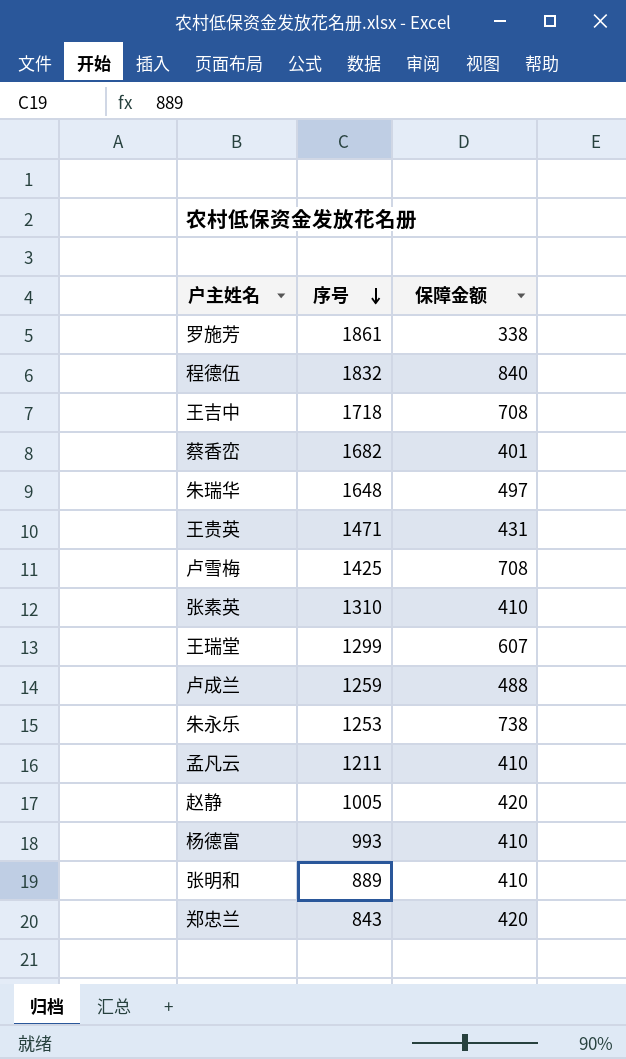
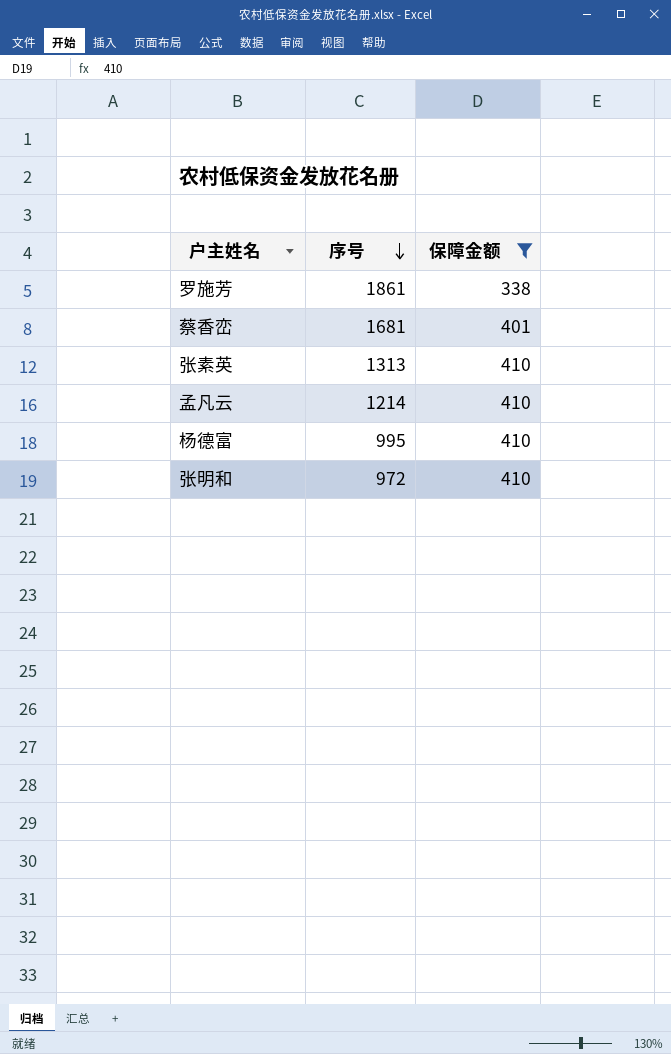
filter: none -> 保障金额 <= 410
蔡香峦 | 序号: 1682 -> 1681
张素英 | 序号: 1310 -> 1313
孟凡云 | 序号: 1211 -> 1214
杨德富 | 序号: 993 -> 995
张明和 | 序号: 889 -> 972

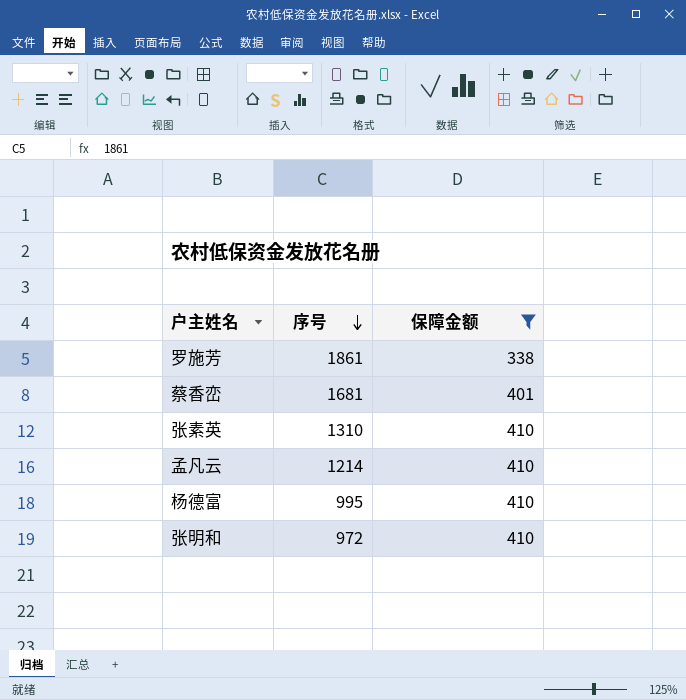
张素英 | 序号: 1313 -> 1310

